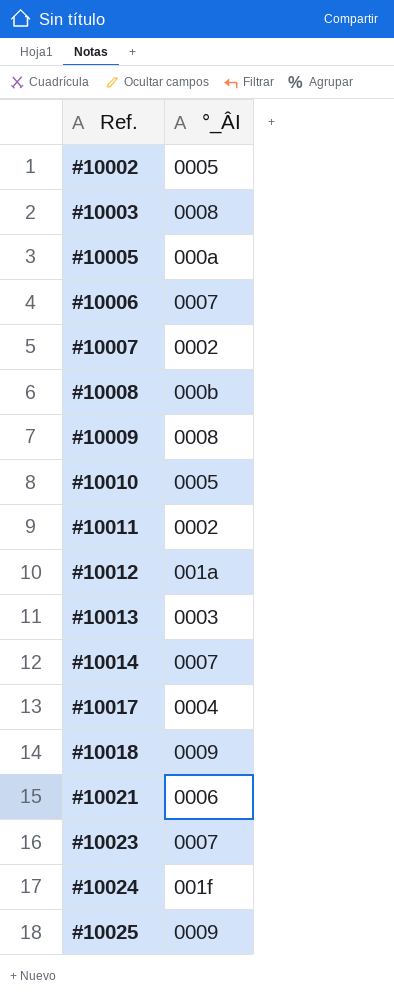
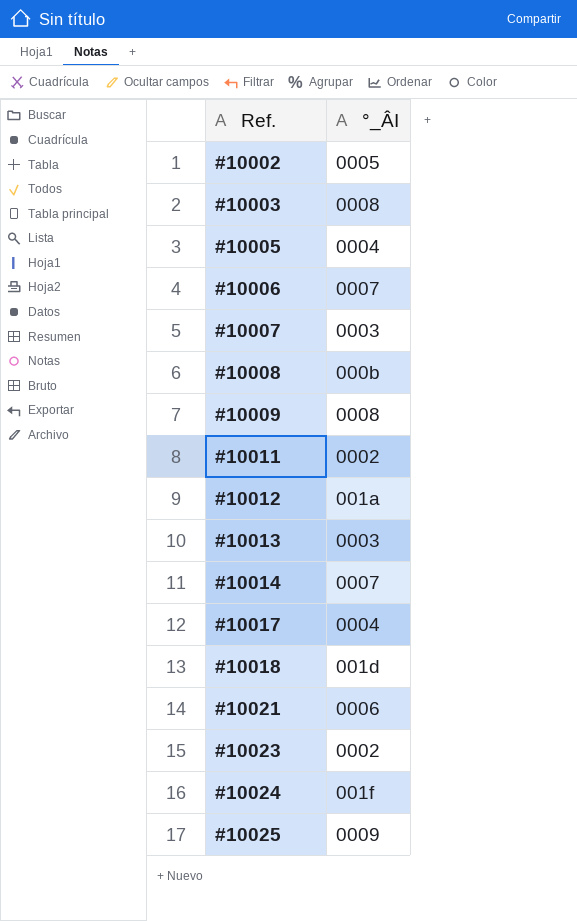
row #10010: 0005 -> none
#10005 | °_ÂI: 000a -> 0004
#10007 | °_ÂI: 0002 -> 0003
#10018 | °_ÂI: 0009 -> 001d
#10023 | °_ÂI: 0007 -> 0002

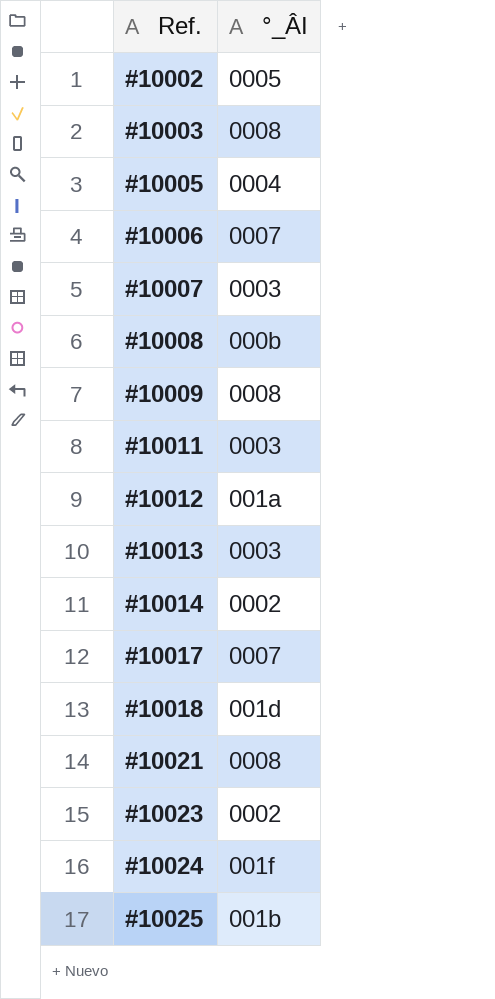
#10011 | °_ÂI: 0002 -> 0003
#10014 | °_ÂI: 0007 -> 0002
#10017 | °_ÂI: 0004 -> 0007
#10021 | °_ÂI: 0006 -> 0008
#10025 | °_ÂI: 0009 -> 001b

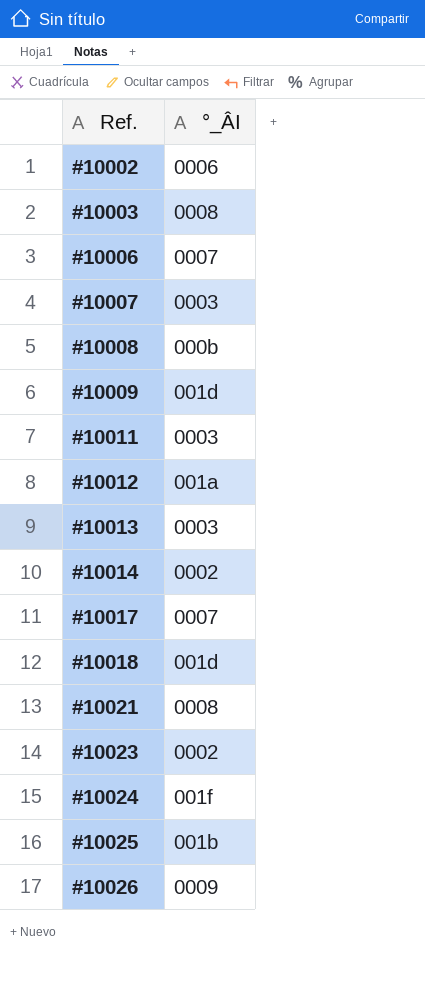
row #10005: 0004 -> none
#10002 | °_ÂI: 0005 -> 0006
#10009 | °_ÂI: 0008 -> 001d
row #10026: none -> 0009

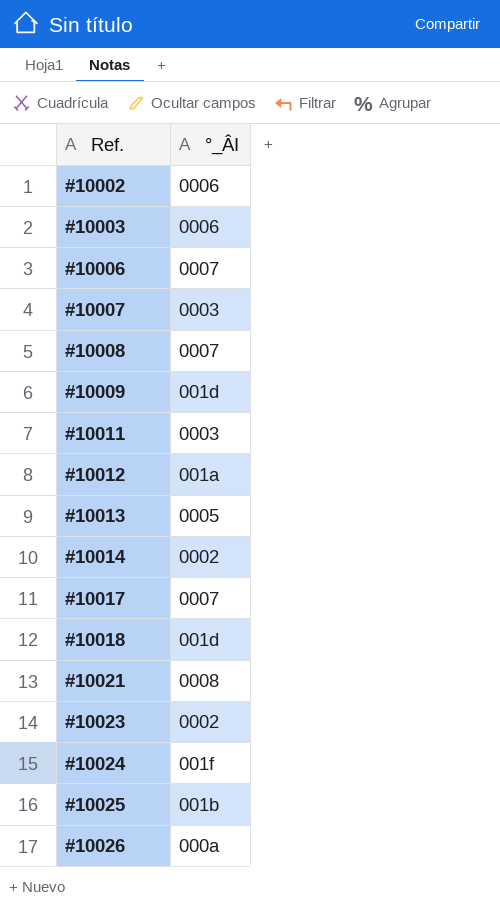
#10003 | °_ÂI: 0008 -> 0006
#10008 | °_ÂI: 000b -> 0007
#10013 | °_ÂI: 0003 -> 0005
#10026 | °_ÂI: 0009 -> 000a

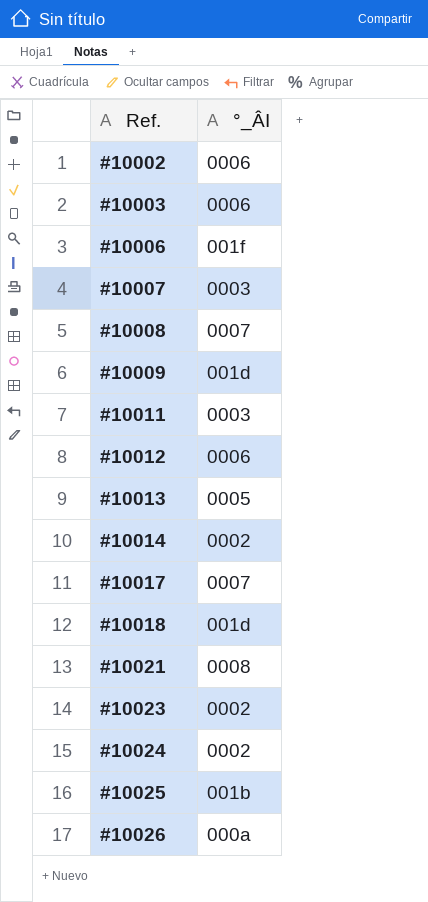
#10006 | °_ÂI: 0007 -> 001f
#10012 | °_ÂI: 001a -> 0006
#10024 | °_ÂI: 001f -> 0002

